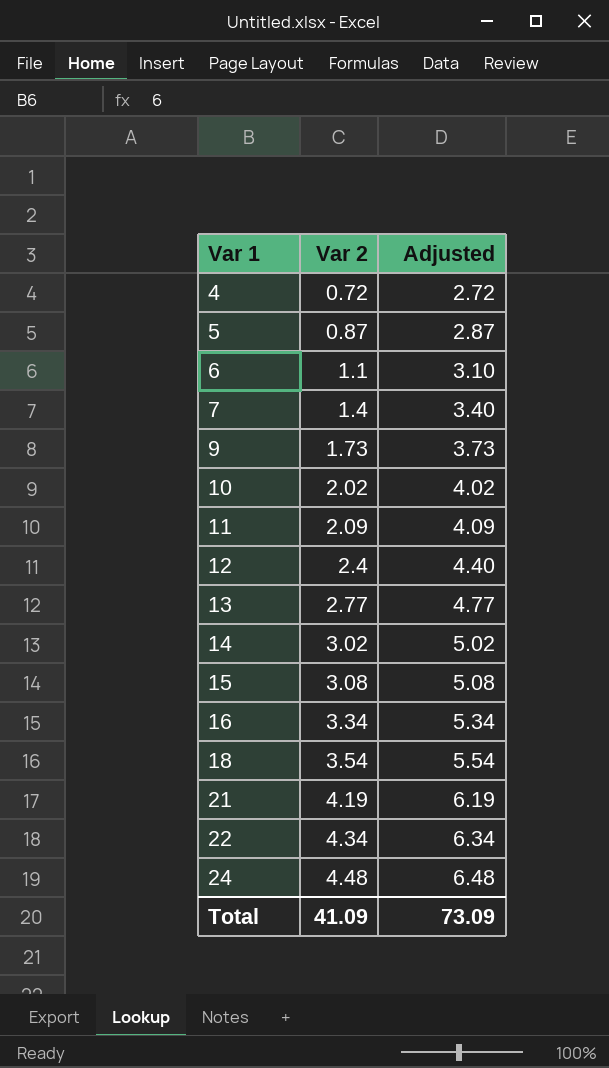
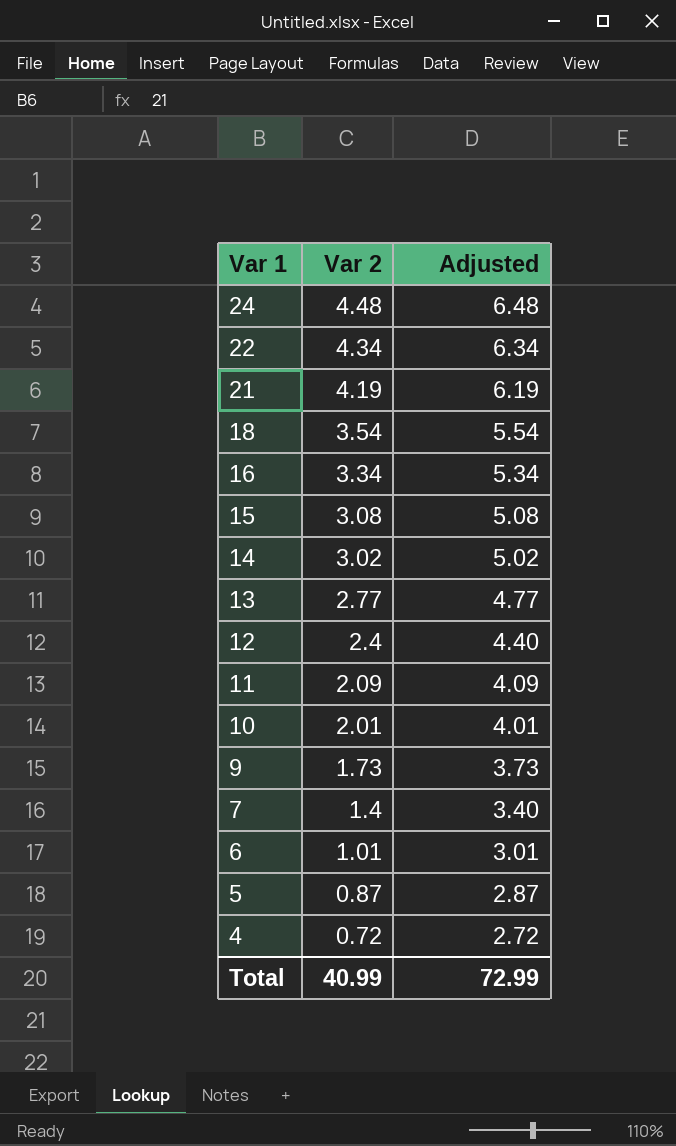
row order: Var 1 ascending -> Var 1 descending
10 | Var 2: 2.02 -> 2.01
10 | Adjusted: 4.02 -> 4.01
6 | Var 2: 1.1 -> 1.01
6 | Adjusted: 3.10 -> 3.01
Total | Var 2: 41.09 -> 40.99
Total | Adjusted: 73.09 -> 72.99

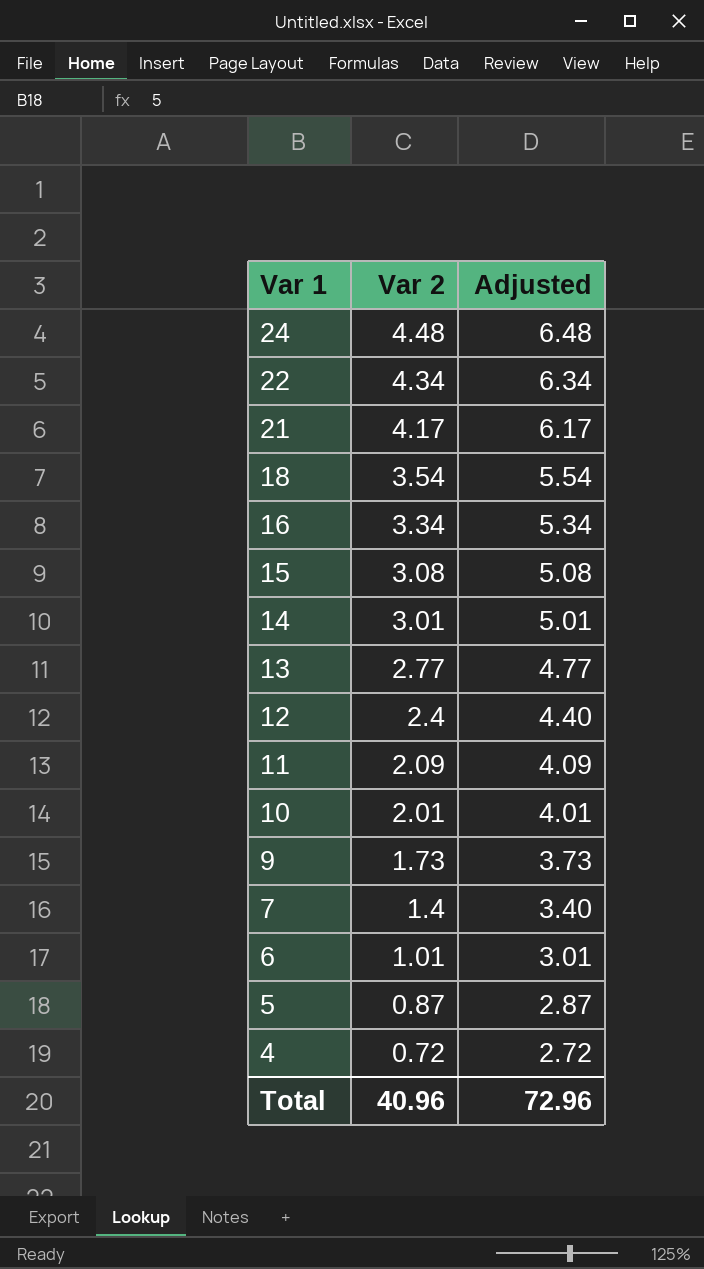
21 | Var 2: 4.19 -> 4.17
21 | Adjusted: 6.19 -> 6.17
14 | Var 2: 3.02 -> 3.01
14 | Adjusted: 5.02 -> 5.01
Total | Var 2: 40.99 -> 40.96
Total | Adjusted: 72.99 -> 72.96

